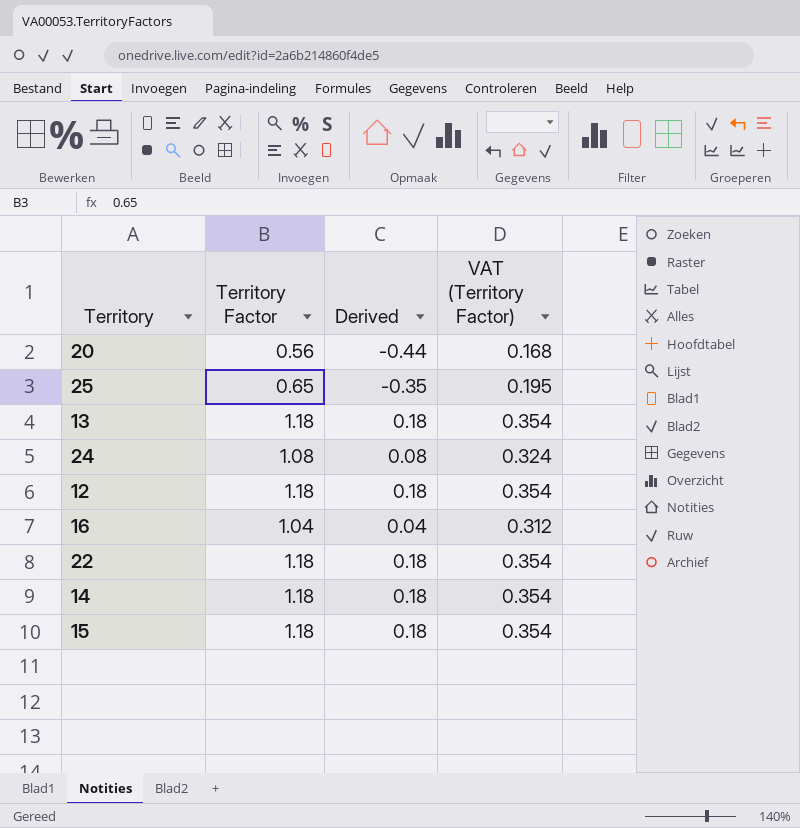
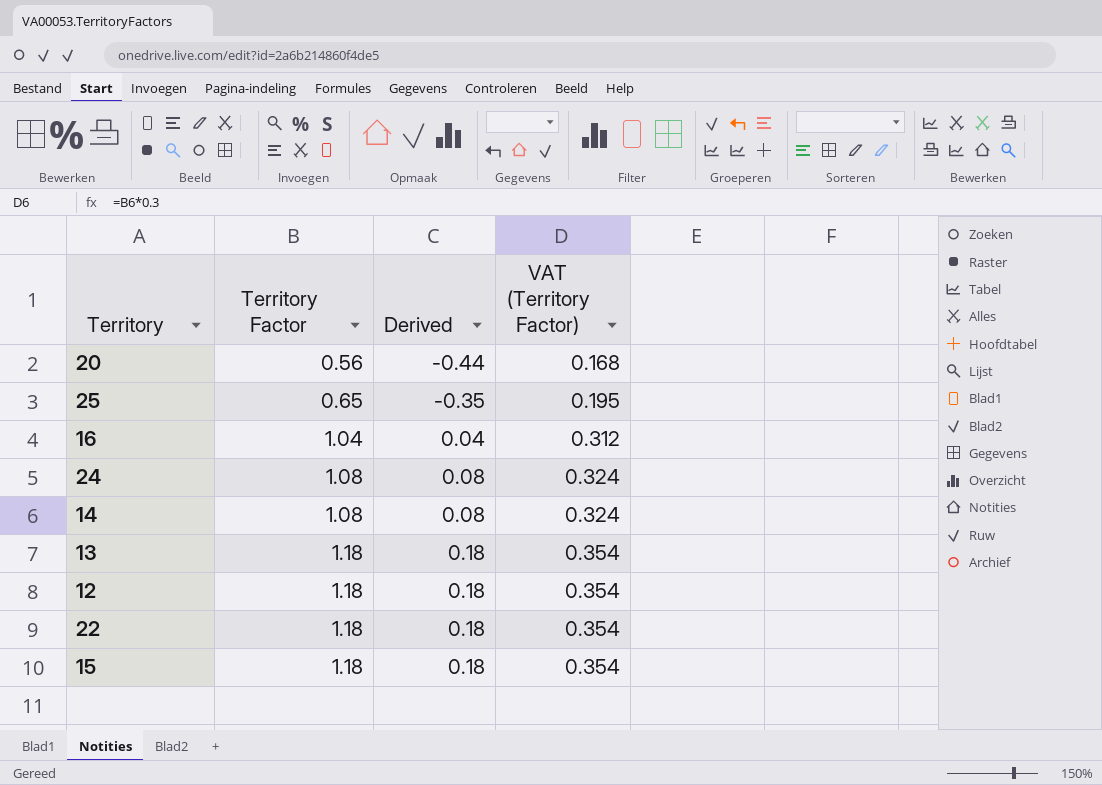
row order: none -> Territory Factor ascending
14 | Territory Factor: 1.18 -> 1.08
14 | Derived: 0.18 -> 0.08
14 | VAT (Territory Factor): 0.354 -> 0.324

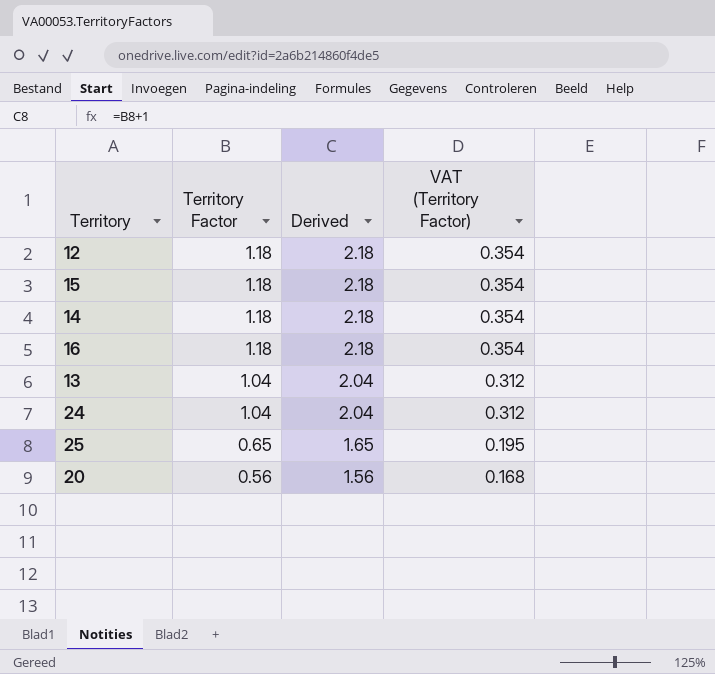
row order: Territory Factor ascending -> Territory Factor descending
column Derived | formula: [Territory Factor] - 1 -> [Territory Factor] + 1
row 22: 1.18 | 0.18 | 0.354 -> none
14 | Territory Factor: 1.08 -> 1.18
14 | VAT (Territory Factor): 0.324 -> 0.354
16 | Territory Factor: 1.04 -> 1.18
16 | VAT (Territory Factor): 0.312 -> 0.354
13 | Territory Factor: 1.18 -> 1.04
13 | VAT (Territory Factor): 0.354 -> 0.312
24 | Territory Factor: 1.08 -> 1.04
24 | VAT (Territory Factor): 0.324 -> 0.312

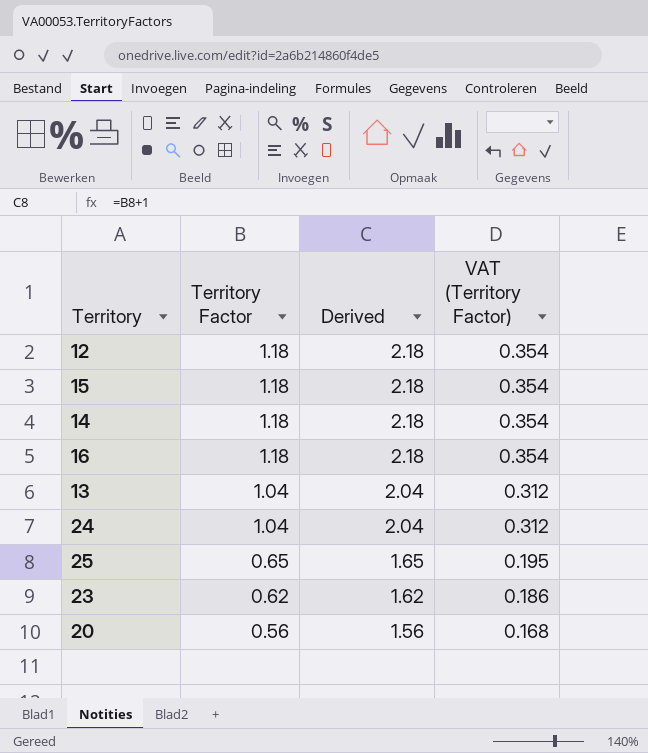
row 23: none -> 0.62 | 1.62 | 0.186

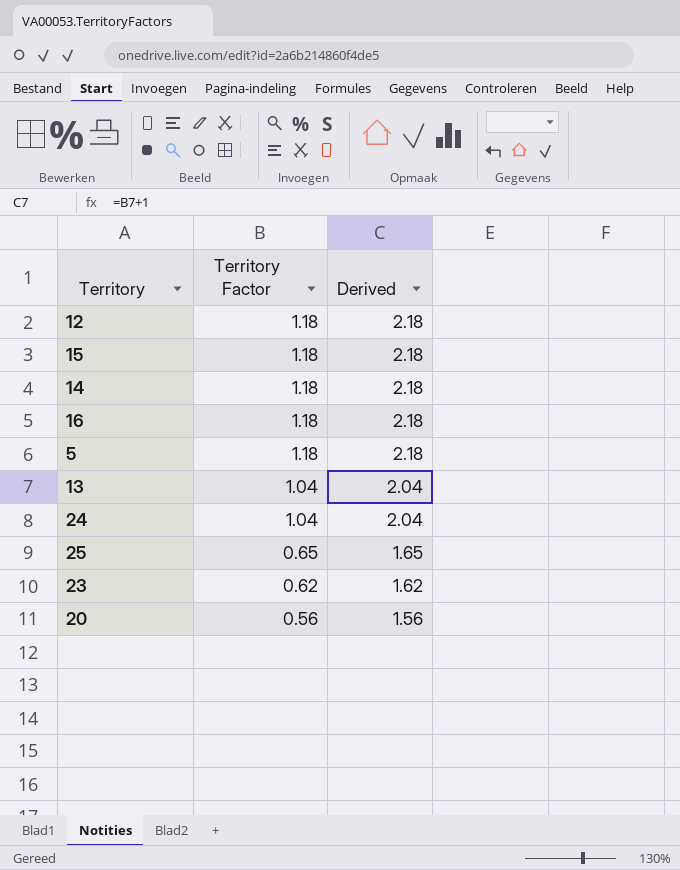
column VAT (Territory Factor) | formula: [Territory Factor] * 0.3 -> none
row 5: none -> 1.18 | 2.18

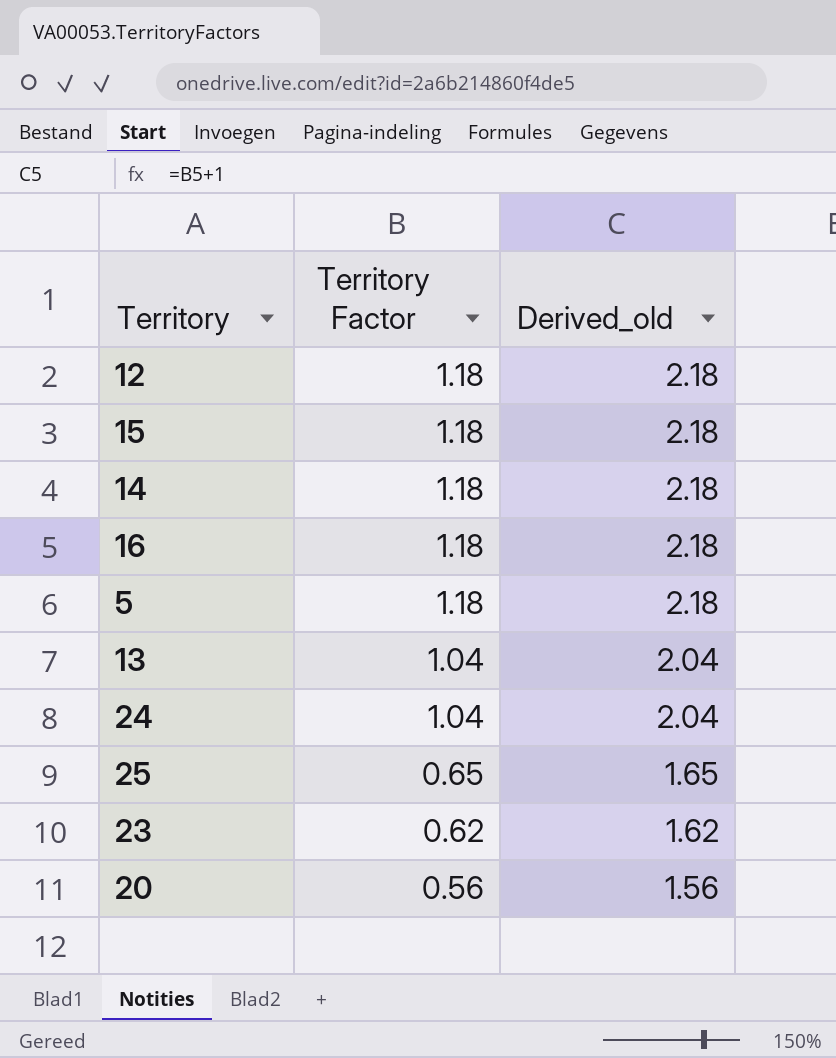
column name: Derived -> Derived_old

